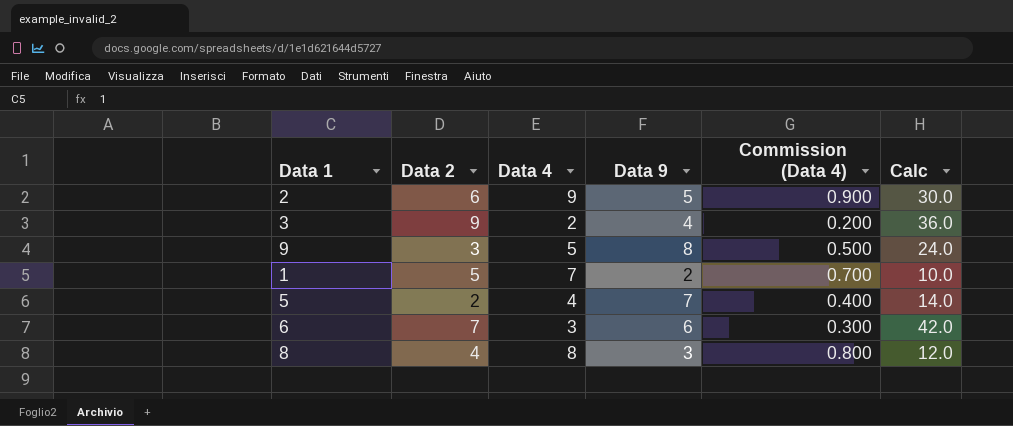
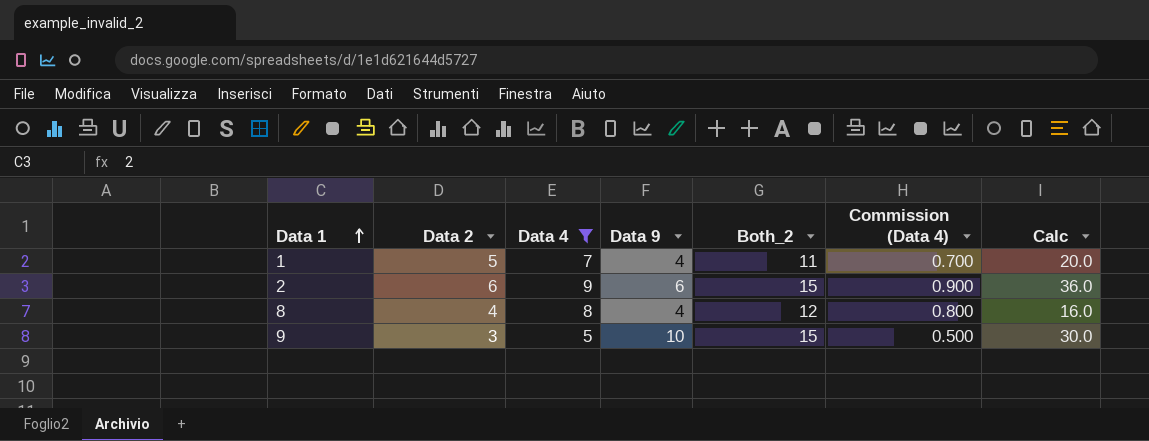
filter: none -> Data 4 >= 5
row order: none -> Data 1 ascending
column Both_2 | formula: none -> [Data 4] + [Data 9]
1 | Data 9: 2 -> 4
1 | Calc: 10.0 -> 20.0
2 | Data 9: 5 -> 6
2 | Calc: 30.0 -> 36.0
8 | Data 9: 3 -> 4
8 | Calc: 12.0 -> 16.0
9 | Data 9: 8 -> 10
9 | Calc: 24.0 -> 30.0

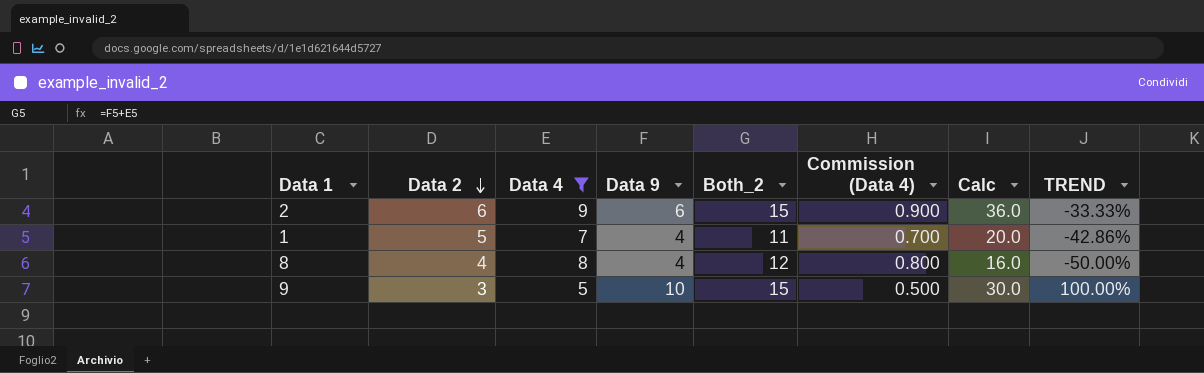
row order: Data 1 ascending -> Data 2 descending
column TREND | formula: none -> ([Data 9] - [Data 4]) / [Data 4]

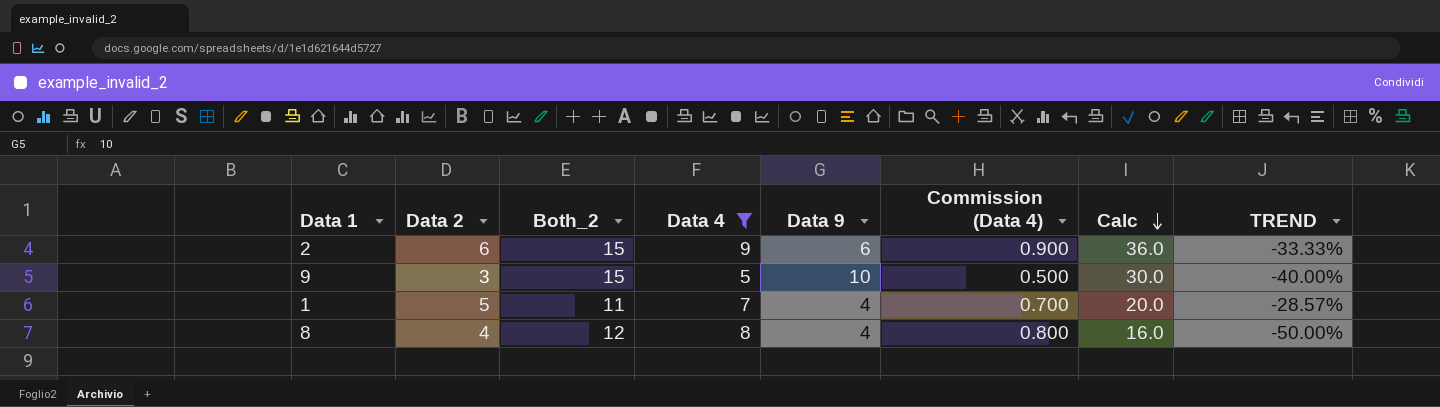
row order: Data 2 descending -> Calc descending
column Both_2 | position: 5 -> 3
column TREND | formula: ([Data 9] - [Data 4]) / [Data 4] -> ([Data 2] - [Data 4]) / [Data 4]

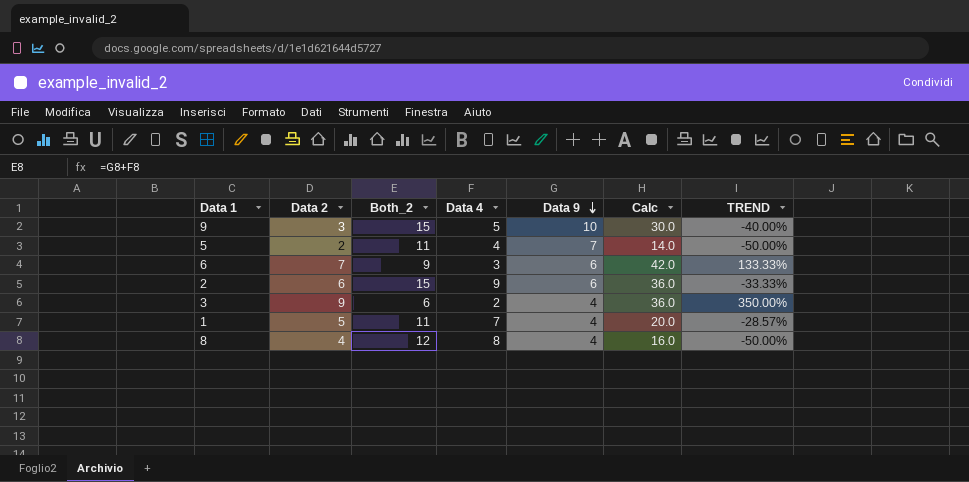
filter: Data 4 >= 5 -> none
row order: Calc descending -> Data 9 descending
column Commission (Data 4) | formula: [Data 4] * 0.1 -> none

